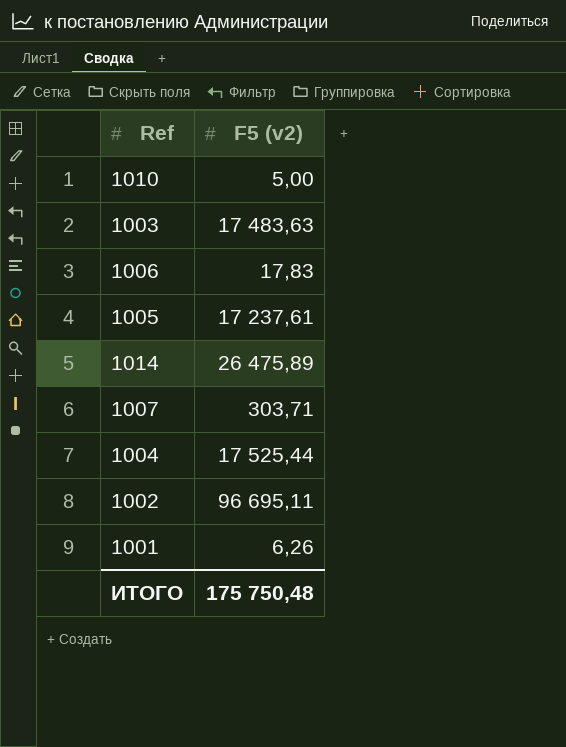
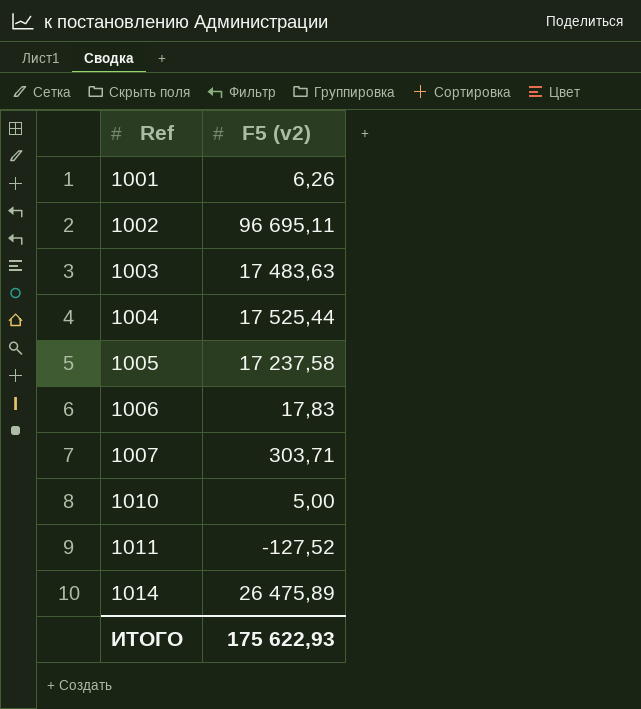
row order: none -> Ref ascending
1005 | F5 (v2): 17 237,61 -> 17 237,58
row 1011: none -> -127,52
ИТОГО | F5 (v2): 175 750,48 -> 175 622,93

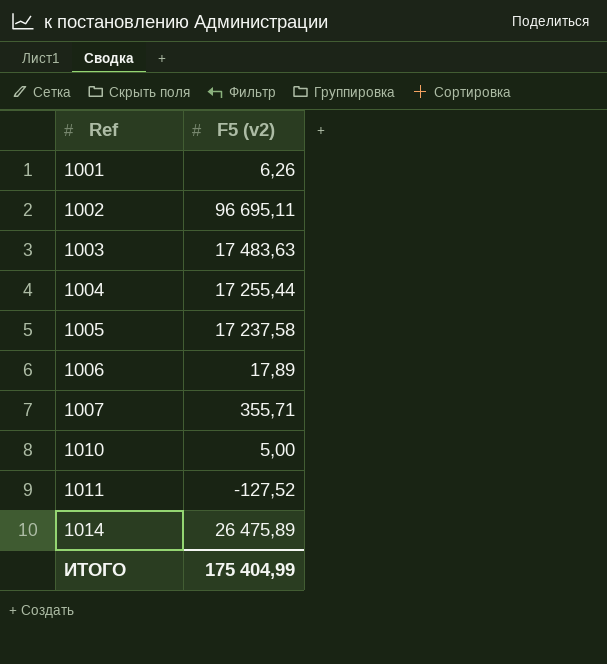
1004 | F5 (v2): 17 525,44 -> 17 255,44
1006 | F5 (v2): 17,83 -> 17,89
1007 | F5 (v2): 303,71 -> 355,71
ИТОГО | F5 (v2): 175 622,93 -> 175 404,99

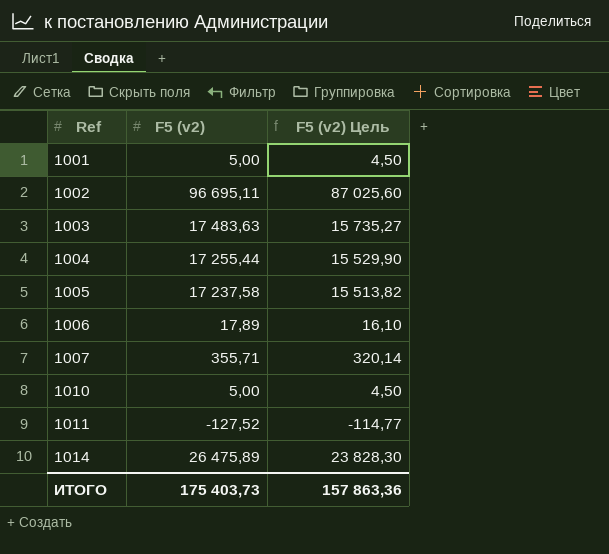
column F5 (v2) Цель | formula: none -> [F5 (v2)] * 0,9
1001 | F5 (v2): 6,26 -> 5,00
ИТОГО | F5 (v2): 175 404,99 -> 175 403,73

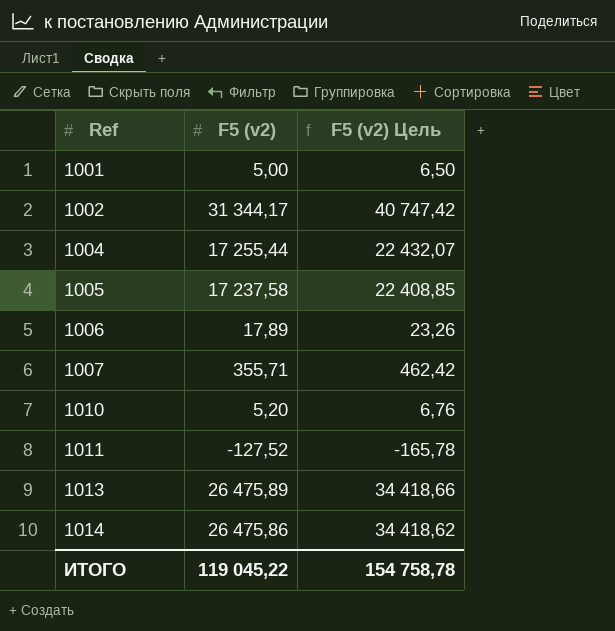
column F5 (v2) Цель | formula: [F5 (v2)] * 0,9 -> [F5 (v2)] * 1,3
row 1003: 17 483,63 | 15 735,27 -> none
1002 | F5 (v2): 96 695,11 -> 31 344,17
1010 | F5 (v2): 5,00 -> 5,20
row 1013: none -> 26 475,89 | 34 418,66
1014 | F5 (v2): 26 475,89 -> 26 475,86
ИТОГО | F5 (v2): 175 403,73 -> 119 045,22
ИТОГО | F5 (v2) Цель: 157 863,36 -> 154 758,78

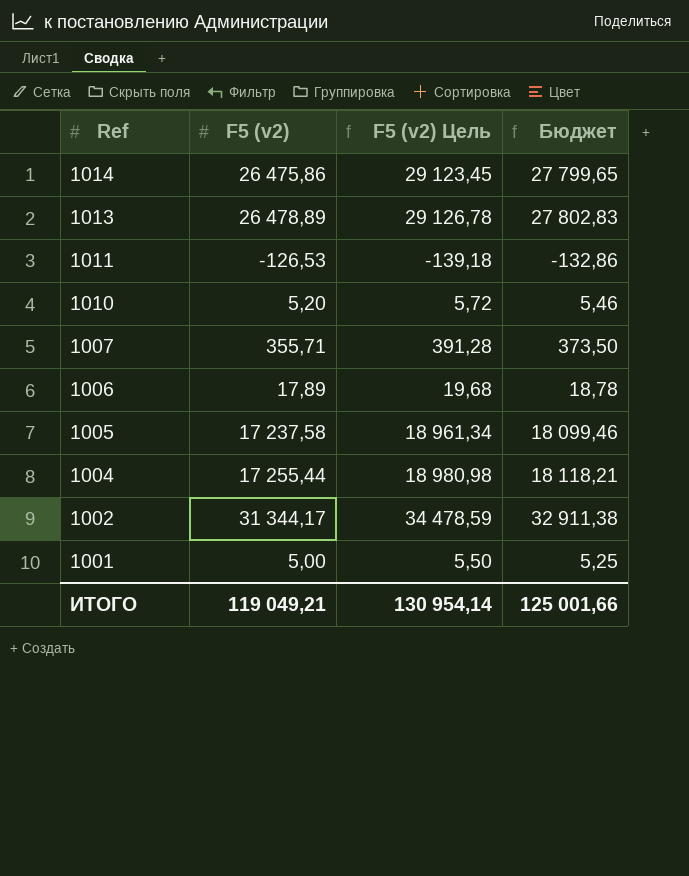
row order: Ref ascending -> Ref descending
column F5 (v2) Цель | formula: [F5 (v2)] * 1,3 -> [F5 (v2)] * 1,1
column Бюджет | formula: none -> [F5 (v2)] * 1,05
1013 | F5 (v2): 26 475,89 -> 26 478,89
1011 | F5 (v2): -127,52 -> -126,53
ИТОГО | F5 (v2): 119 045,22 -> 119 049,21
ИТОГО | F5 (v2) Цель: 154 758,78 -> 130 954,14

